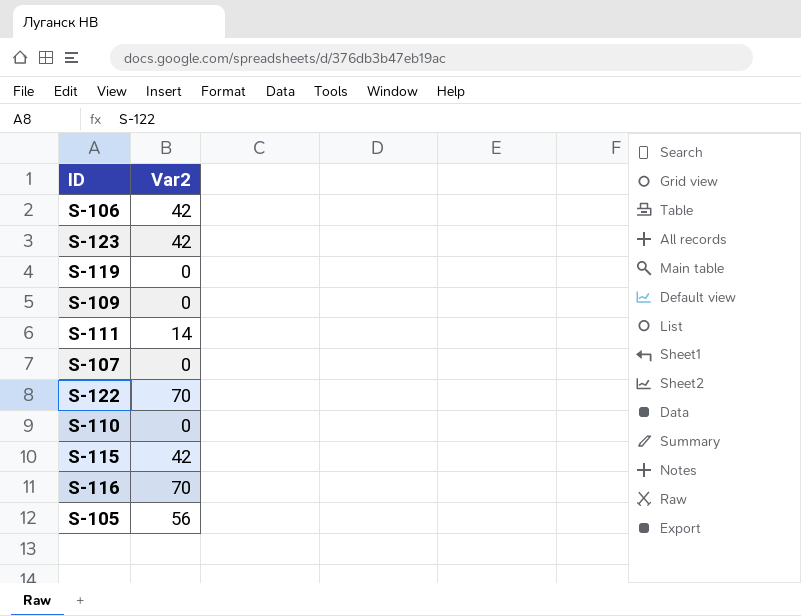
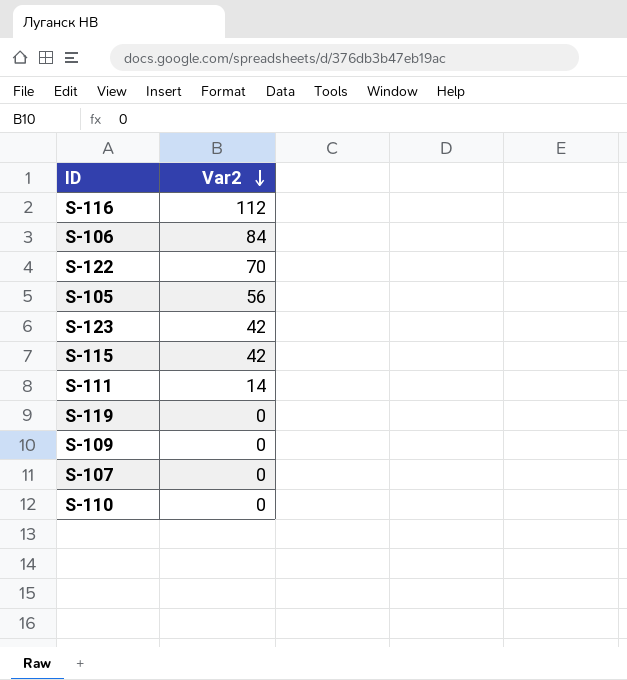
row order: none -> Var2 descending
S-116 | Var2: 70 -> 112
S-106 | Var2: 42 -> 84

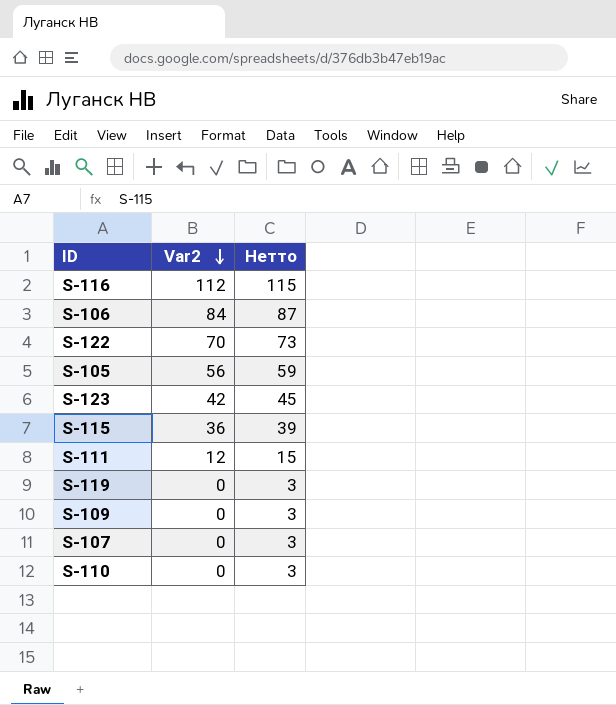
column Нетто | formula: none -> [Var2] + 3
S-115 | Var2: 42 -> 36
S-111 | Var2: 14 -> 12

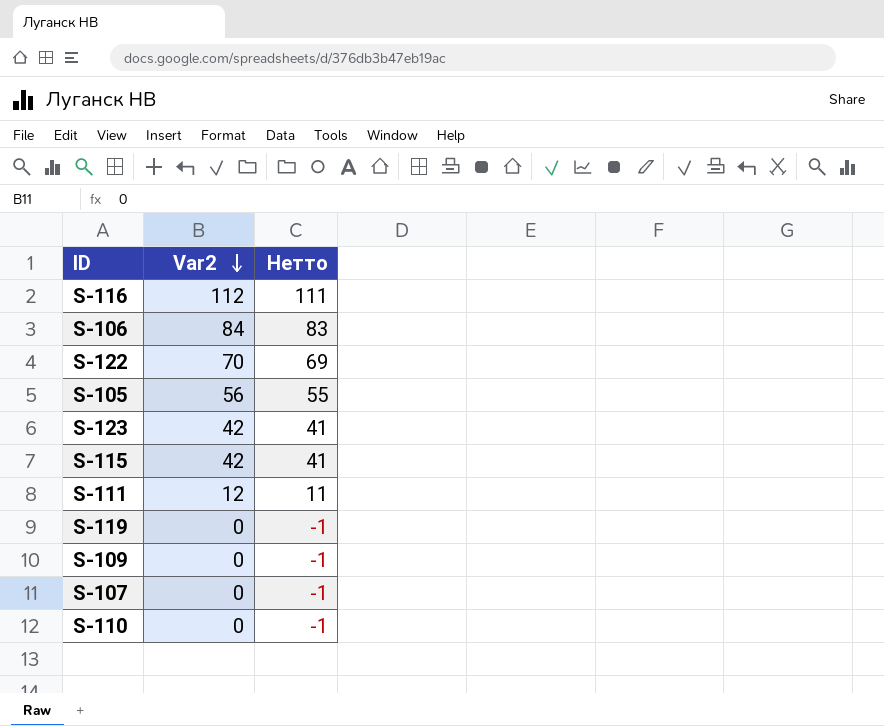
column Нетто | formula: [Var2] + 3 -> [Var2] - 1
S-115 | Var2: 36 -> 42

